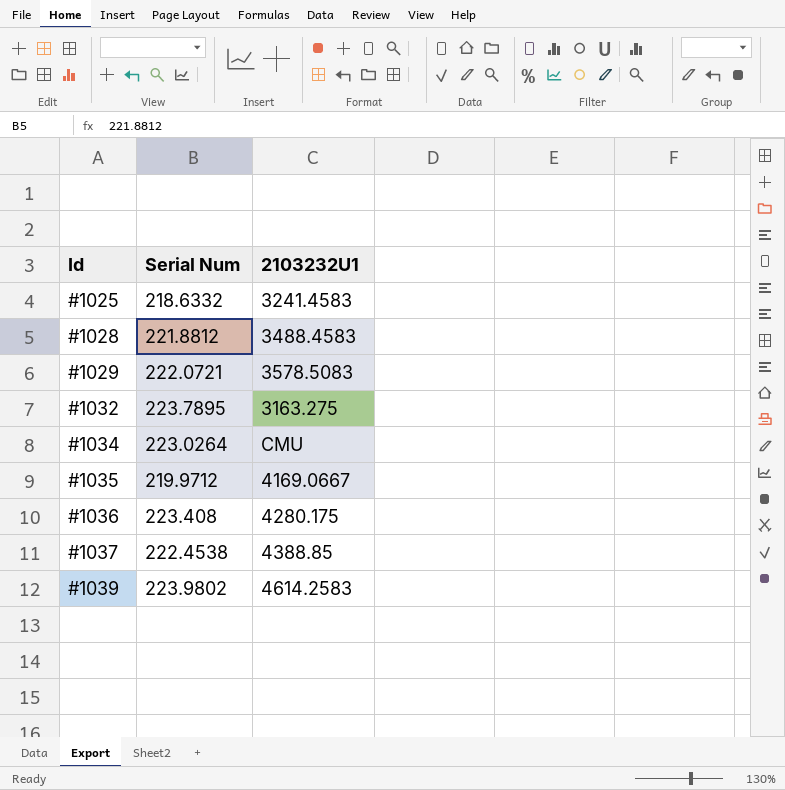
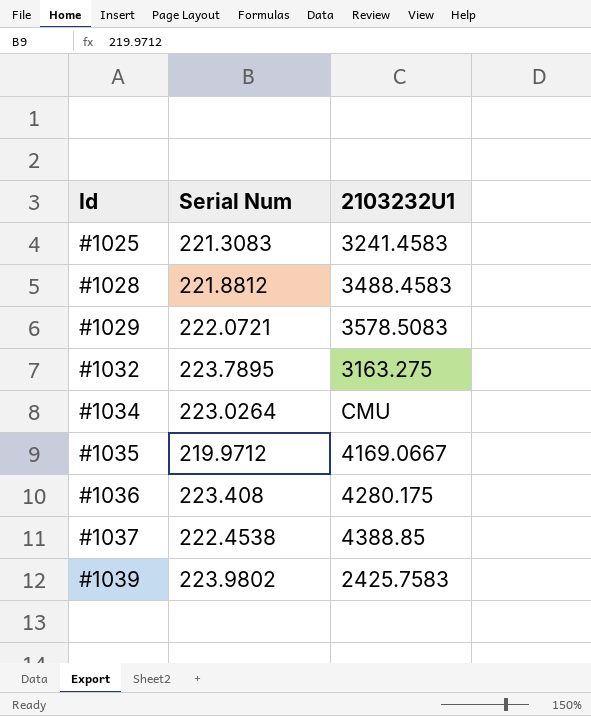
#1025 | Serial Num: 218.6332 -> 221.3083
#1039 | 2103232U1: 4614.2583 -> 2425.7583

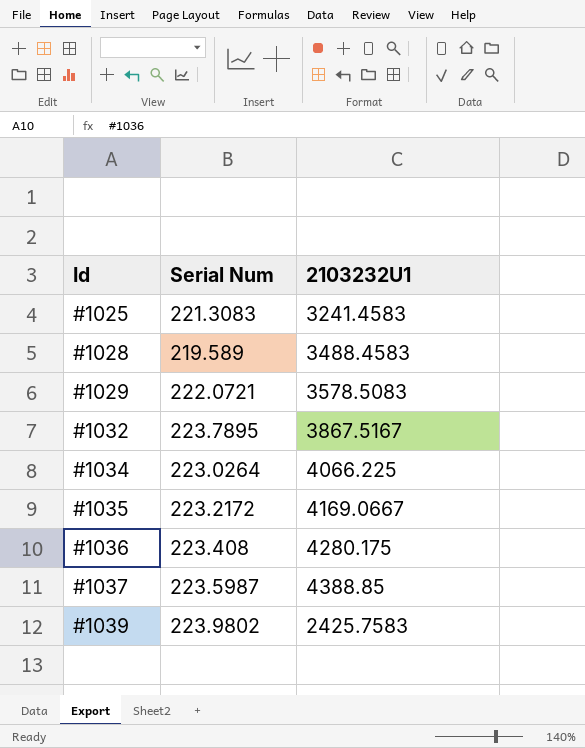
#1028 | Serial Num: 221.8812 -> 219.589
#1032 | 2103232U1: 3163.275 -> 3867.5167
#1034 | 2103232U1: CMU -> 4066.225
#1035 | Serial Num: 219.9712 -> 223.2172
#1037 | Serial Num: 222.4538 -> 223.5987

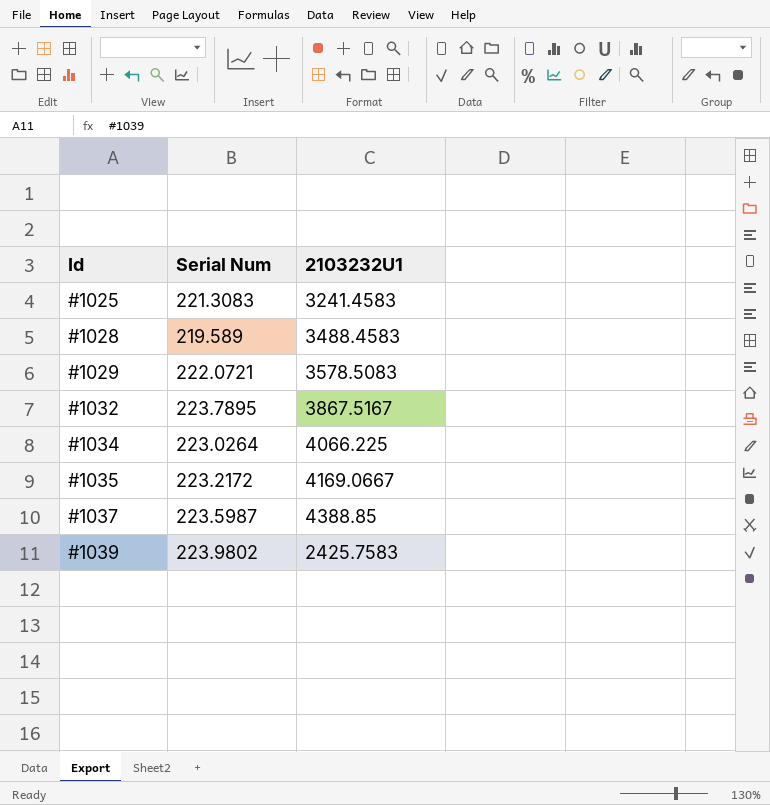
row #1036: 223.408 | 4280.175 -> none

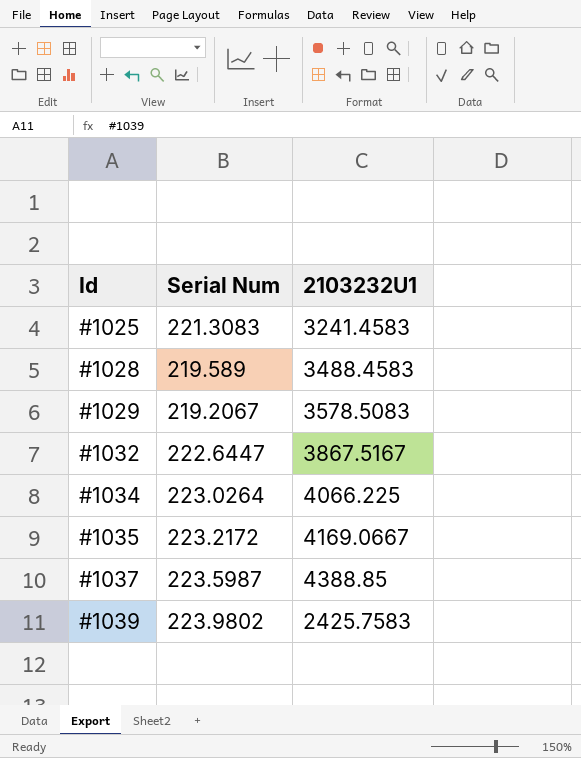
#1029 | Serial Num: 222.0721 -> 219.2067
#1032 | Serial Num: 223.7895 -> 222.6447

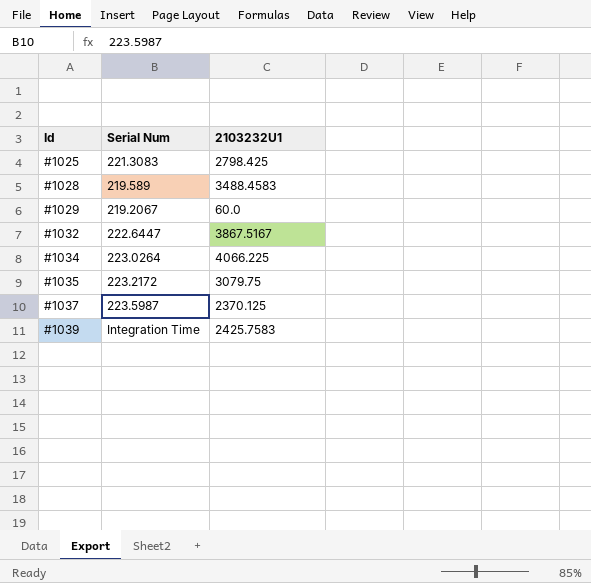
#1025 | 2103232U1: 3241.4583 -> 2798.425
#1029 | 2103232U1: 3578.5083 -> 60.0
#1035 | 2103232U1: 4169.0667 -> 3079.75
#1037 | 2103232U1: 4388.85 -> 2370.125
#1039 | Serial Num: 223.9802 -> Integration Time

